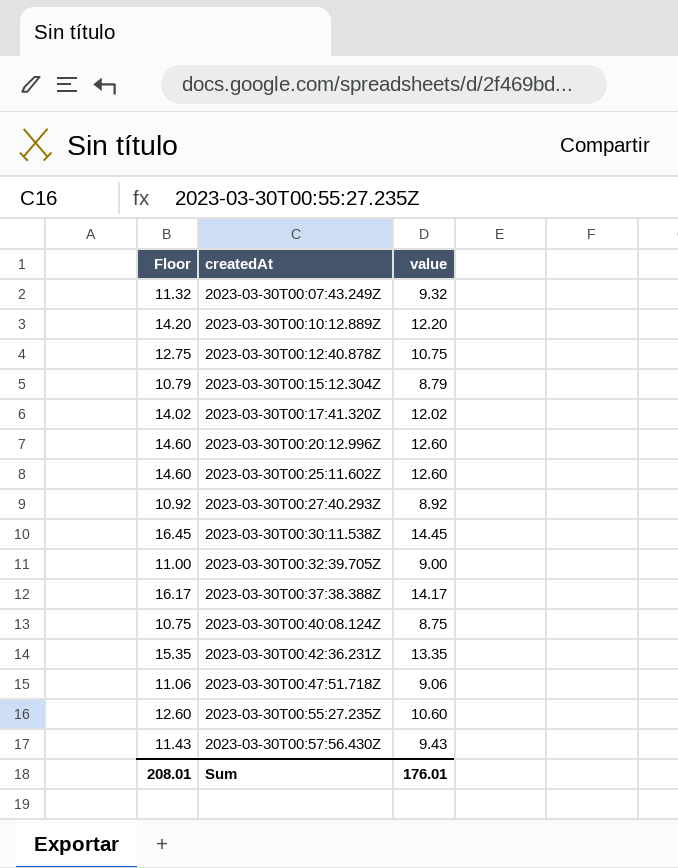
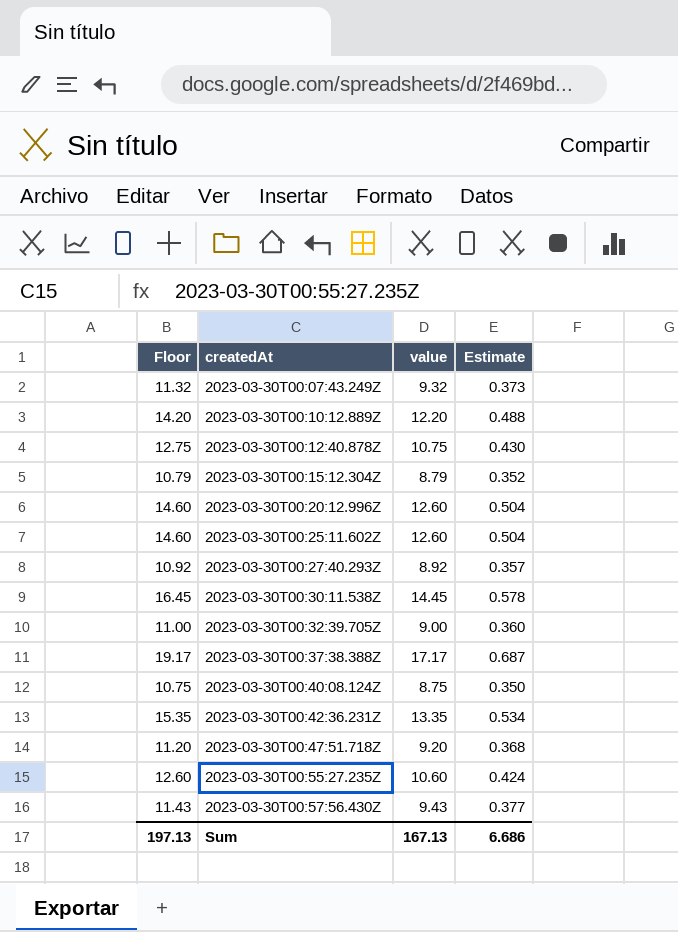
column Estimate | formula: none -> [value] * 0.04
row 2023-03-30T00:17:41.320Z: 14.02 | 12.02 -> none
2023-03-30T00:37:38.388Z | Floor: 16.17 -> 19.17
2023-03-30T00:37:38.388Z | value: 14.17 -> 17.17
2023-03-30T00:47:51.718Z | Floor: 11.06 -> 11.20
2023-03-30T00:47:51.718Z | value: 9.06 -> 9.20
Sum | Floor: 208.01 -> 197.13
Sum | value: 176.01 -> 167.13

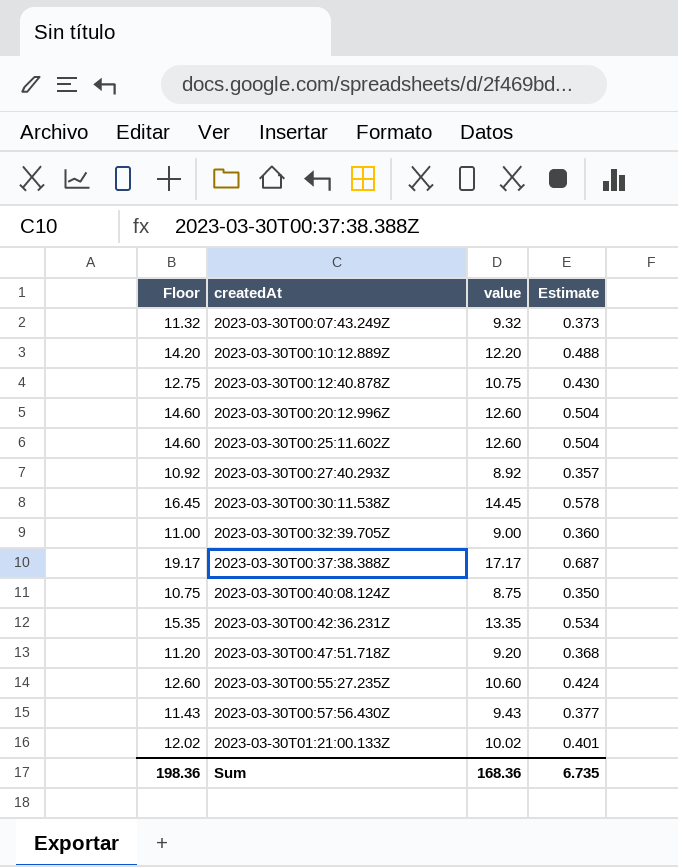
row 2023-03-30T00:15:12.304Z: 10.79 | 8.79 | 0.352 -> none
row 2023-03-30T01:21:00.133Z: none -> 12.02 | 10.02 | 0.401
Sum | Floor: 197.13 -> 198.36
Sum | value: 167.13 -> 168.36
Sum | Estimate: 6.686 -> 6.735

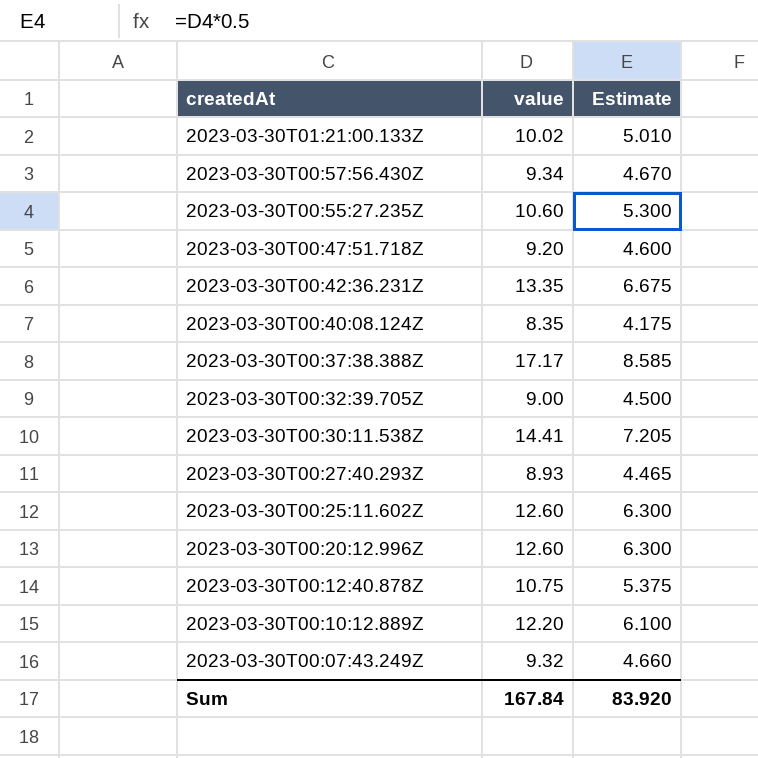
row order: createdAt ascending -> createdAt descending
column Floor | formula: [value] + 2 -> none
column Estimate | formula: [value] * 0.04 -> [value] * 0.5
2023-03-30T00:57:56.430Z | value: 9.43 -> 9.34
2023-03-30T00:40:08.124Z | value: 8.75 -> 8.35
2023-03-30T00:30:11.538Z | value: 14.45 -> 14.41
2023-03-30T00:27:40.293Z | value: 8.92 -> 8.93
Sum | value: 168.36 -> 167.84
Sum | Estimate: 6.735 -> 83.920

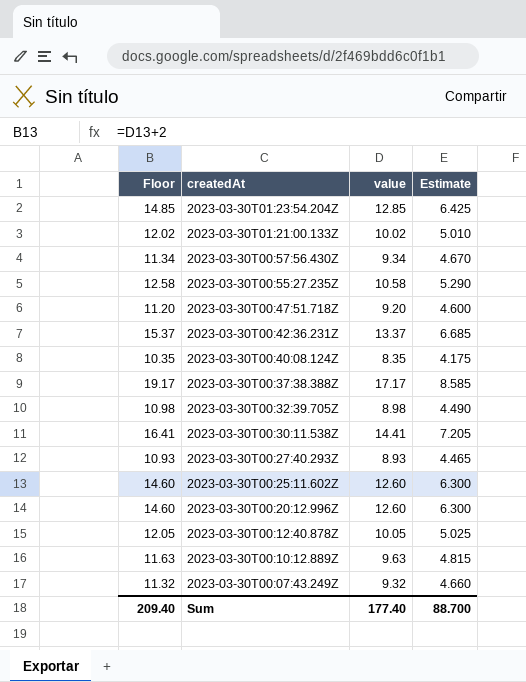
column Floor | formula: none -> [value] + 2
row 2023-03-30T01:23:54.204Z: none -> 14.85 | 12.85 | 6.425
2023-03-30T00:55:27.235Z | value: 10.60 -> 10.58
2023-03-30T00:55:27.235Z | Estimate: 5.300 -> 5.290
2023-03-30T00:42:36.231Z | value: 13.35 -> 13.37
2023-03-30T00:42:36.231Z | Estimate: 6.675 -> 6.685
2023-03-30T00:32:39.705Z | value: 9.00 -> 8.98
2023-03-30T00:32:39.705Z | Estimate: 4.500 -> 4.490
2023-03-30T00:12:40.878Z | value: 10.75 -> 10.05
2023-03-30T00:12:40.878Z | Estimate: 5.375 -> 5.025
2023-03-30T00:10:12.889Z | value: 12.20 -> 9.63
2023-03-30T00:10:12.889Z | Estimate: 6.100 -> 4.815
Sum | value: 167.84 -> 177.40
Sum | Estimate: 83.920 -> 88.700

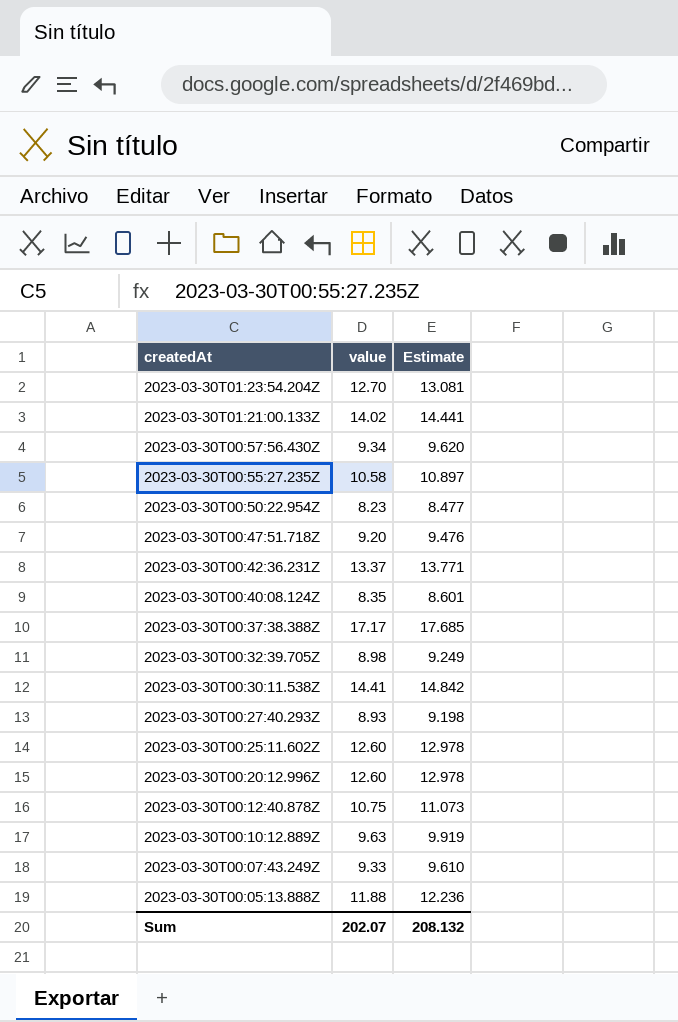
column Floor | formula: [value] + 2 -> none
column Estimate | formula: [value] * 0.5 -> [value] * 1.03
2023-03-30T01:23:54.204Z | value: 12.85 -> 12.70
2023-03-30T01:21:00.133Z | value: 10.02 -> 14.02
row 2023-03-30T00:50:22.954Z: none -> 8.23 | 8.477
2023-03-30T00:12:40.878Z | value: 10.05 -> 10.75
2023-03-30T00:07:43.249Z | value: 9.32 -> 9.33
row 2023-03-30T00:05:13.888Z: none -> 11.88 | 12.236
Sum | value: 177.40 -> 202.07
Sum | Estimate: 88.700 -> 208.132

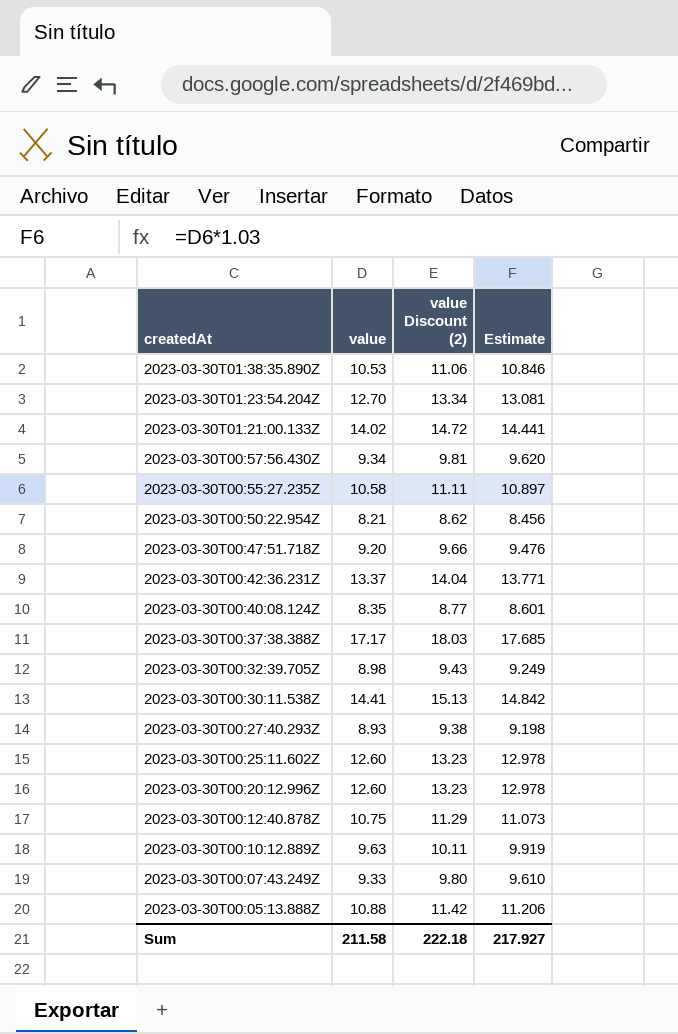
column value Discount (2) | formula: none -> [value] * 1.05
row 2023-03-30T01:38:35.890Z: none -> 10.53 | 11.06 | 10.846
2023-03-30T00:50:22.954Z | value: 8.23 -> 8.21
2023-03-30T00:50:22.954Z | Estimate: 8.477 -> 8.456
2023-03-30T00:05:13.888Z | value: 11.88 -> 10.88
2023-03-30T00:05:13.888Z | Estimate: 12.236 -> 11.206
Sum | value: 202.07 -> 211.58
Sum | Estimate: 208.132 -> 217.927

